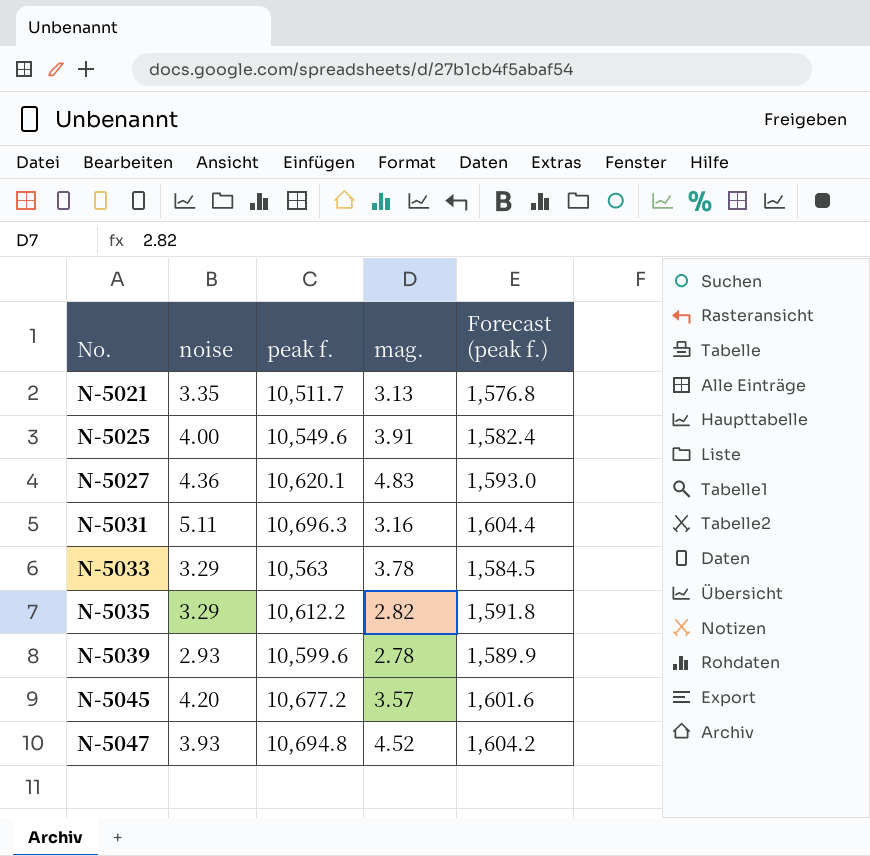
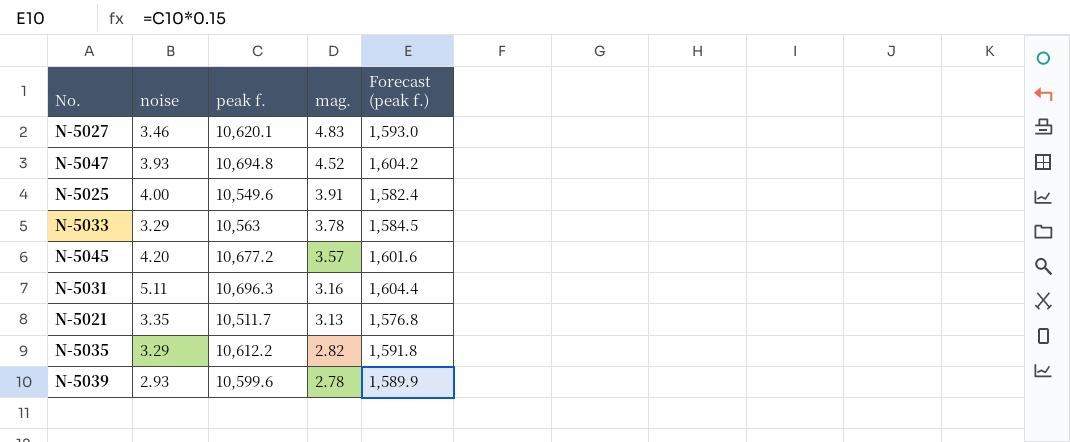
row order: No. ascending -> mag. descending
N-5027 | noise: 4.36 -> 3.46

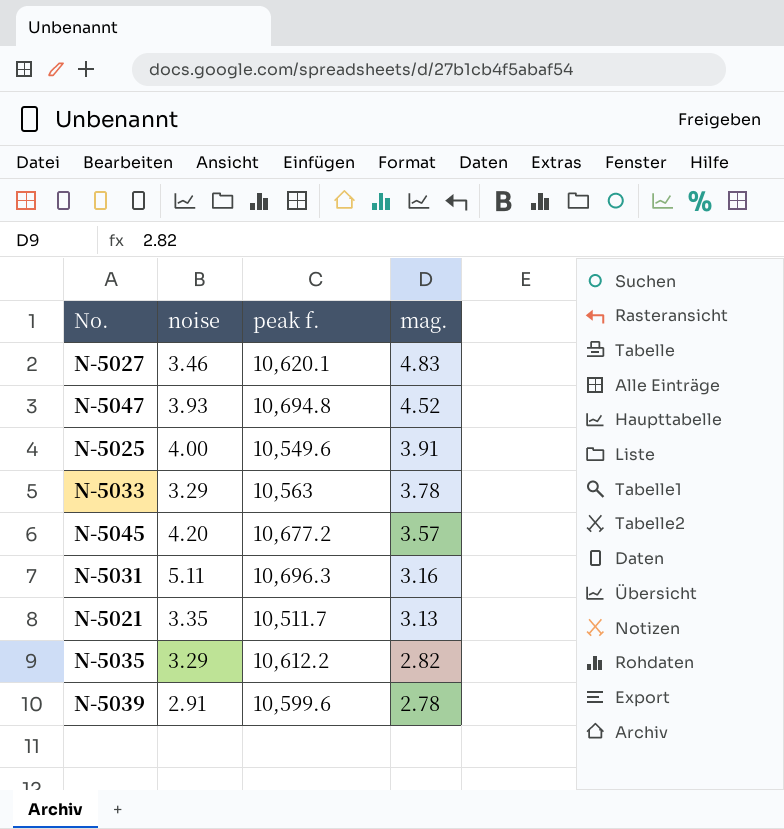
column Forecast (peak f.) | formula: [peak f.] * 0.15 -> none
N-5039 | noise: 2.93 -> 2.91

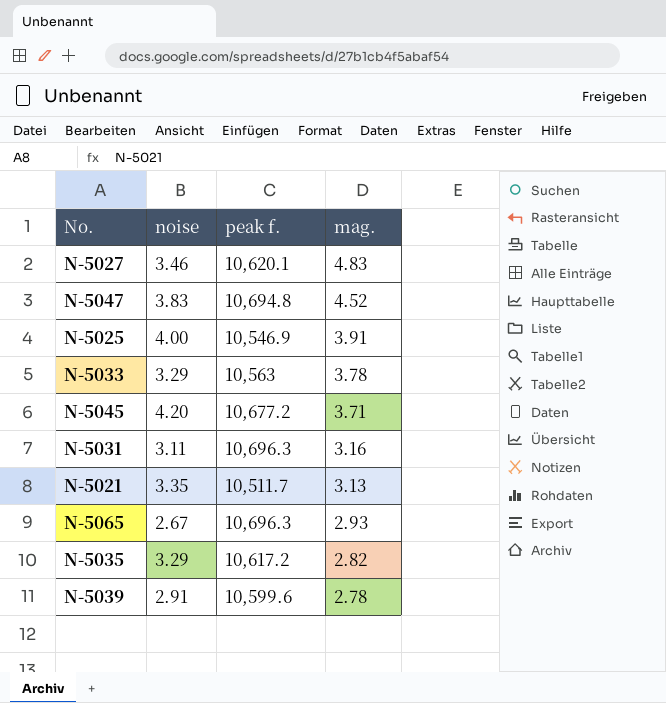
N-5047 | noise: 3.93 -> 3.83
N-5025 | peak f.: 10,549.6 -> 10,546.9
N-5045 | mag.: 3.57 -> 3.71
N-5031 | noise: 5.11 -> 3.11
row N-5065: none -> 2.67 | 10,696.3 | 2.93
N-5035 | peak f.: 10,612.2 -> 10,617.2

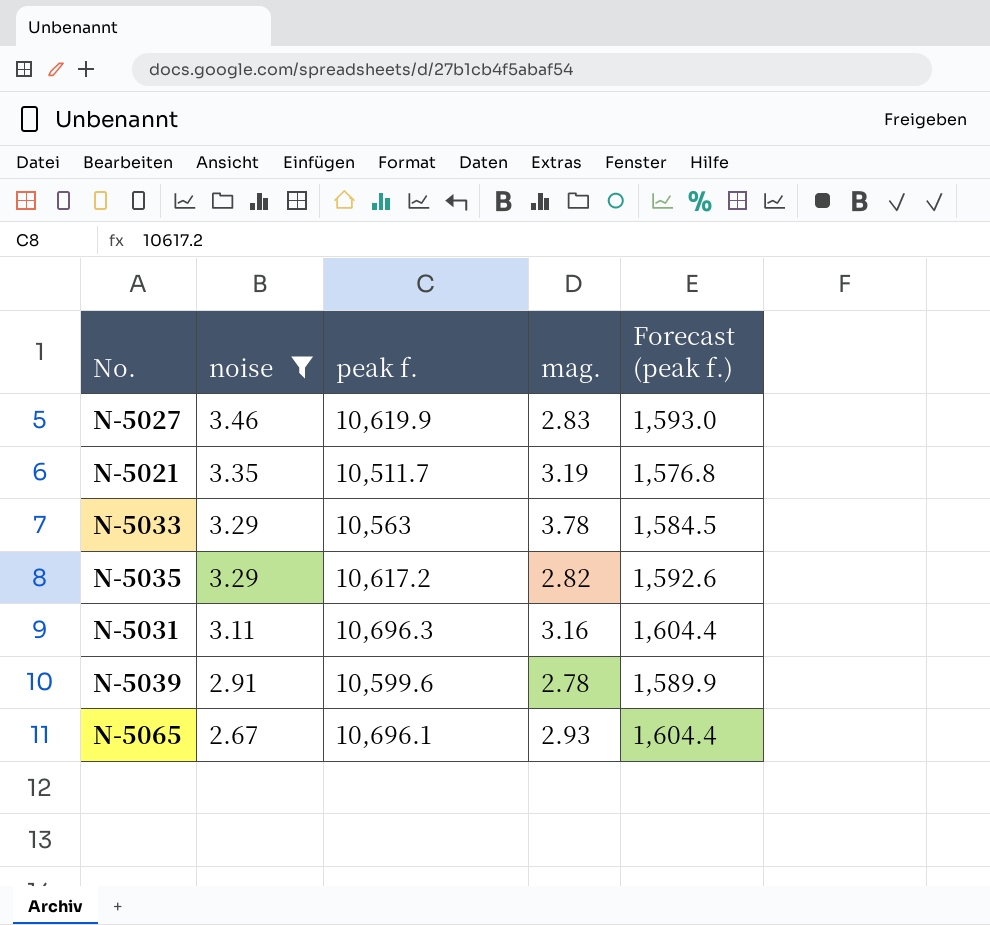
filter: none -> noise <= 3.46
row order: mag. descending -> noise descending
column Forecast (peak f.) | formula: none -> [peak f.] * 0.15
N-5027 | peak f.: 10,620.1 -> 10,619.9
N-5027 | mag.: 4.83 -> 2.83
N-5021 | mag.: 3.13 -> 3.19
N-5065 | peak f.: 10,696.3 -> 10,696.1

